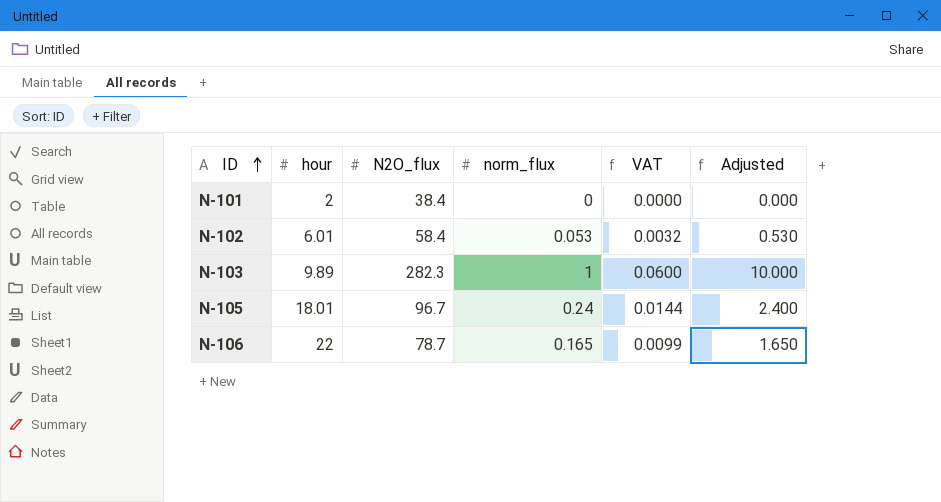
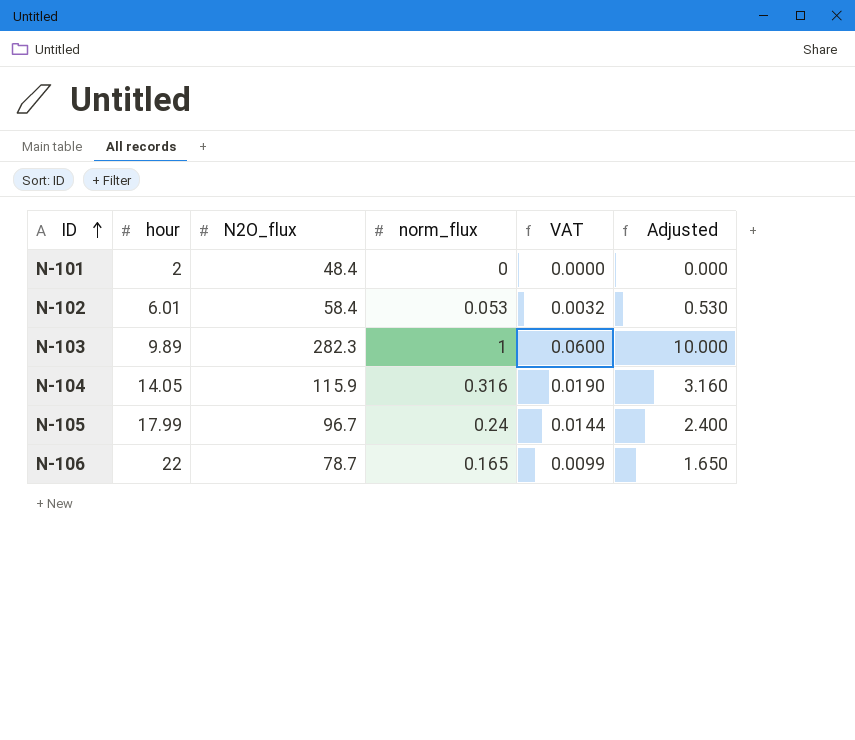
N-101 | N2O_flux: 38.4 -> 48.4
row N-104: none -> 14.05 | 115.9 | 0.316 | 0.0190 | 3.160
N-105 | hour: 18.01 -> 17.99

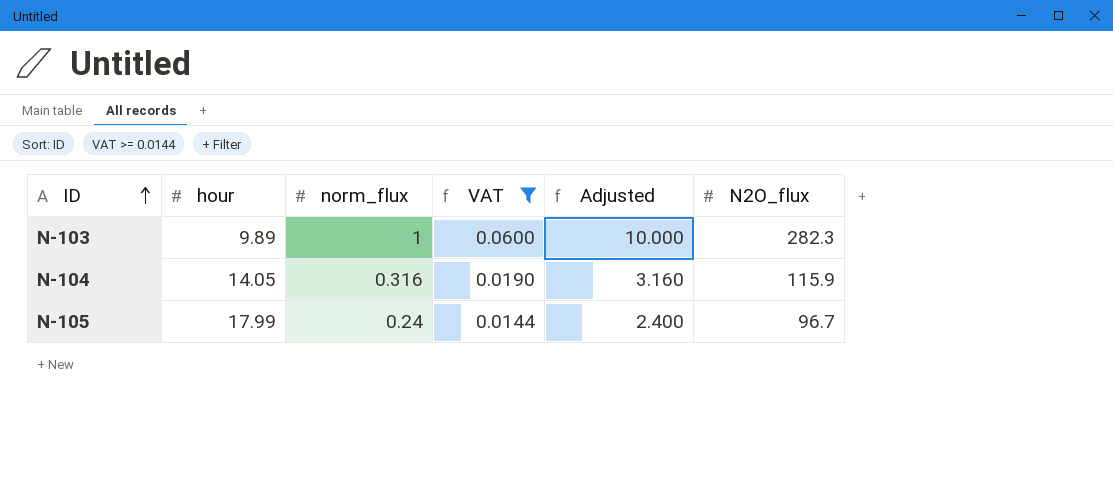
filter: none -> VAT >= 0.0144
column N2O_flux | position: 3 -> 6

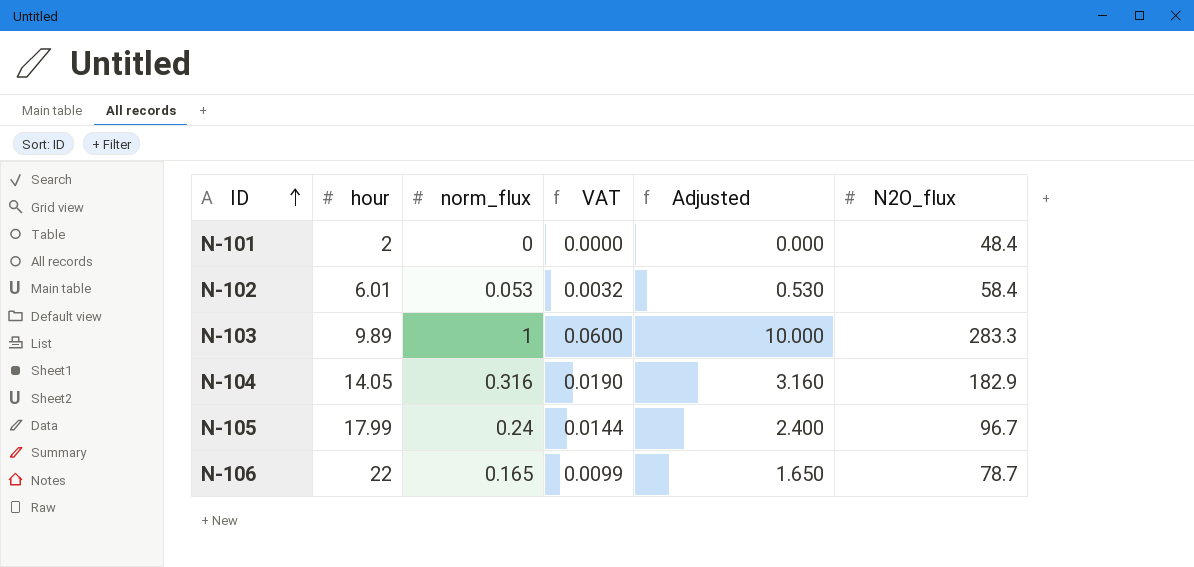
filter: VAT >= 0.0144 -> none
N-103 | N2O_flux: 282.3 -> 283.3
N-104 | N2O_flux: 115.9 -> 182.9

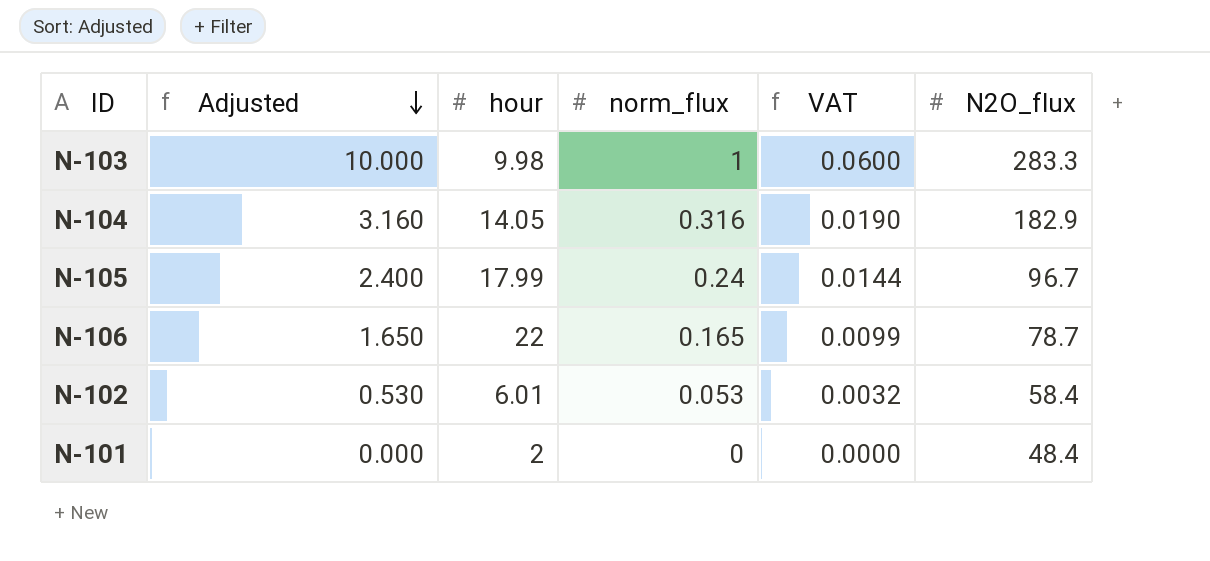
row order: ID ascending -> Adjusted descending
column Adjusted | position: 5 -> 2
N-103 | hour: 9.89 -> 9.98

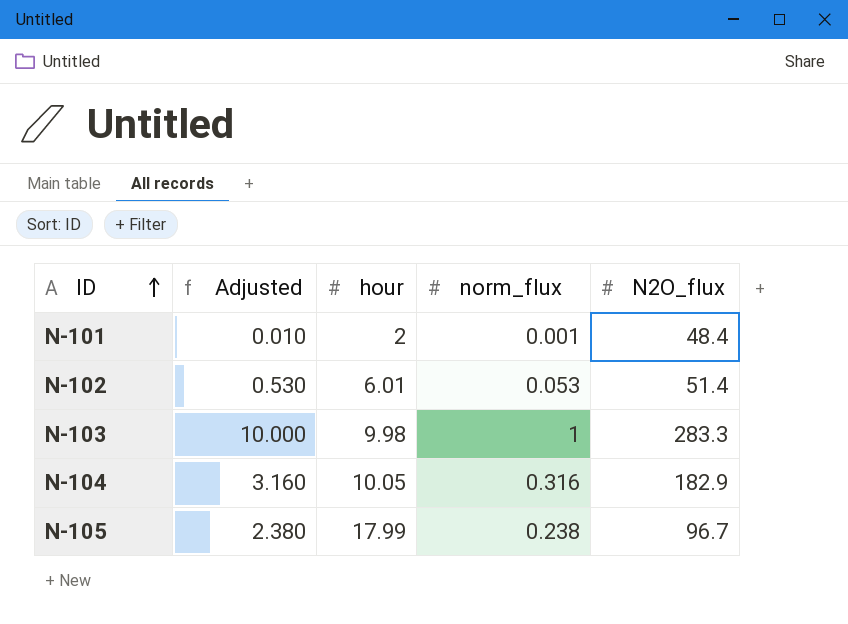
row order: Adjusted descending -> ID ascending
column VAT | formula: [norm_flux] * 0.06 -> none
row N-106: 1.650 | 22 | 0.165 | 0.0099 | 78.7 -> none
N-101 | Adjusted: 0.000 -> 0.010
N-101 | norm_flux: 0 -> 0.001
N-102 | N2O_flux: 58.4 -> 51.4
N-104 | hour: 14.05 -> 10.05
N-105 | Adjusted: 2.400 -> 2.380
N-105 | norm_flux: 0.24 -> 0.238

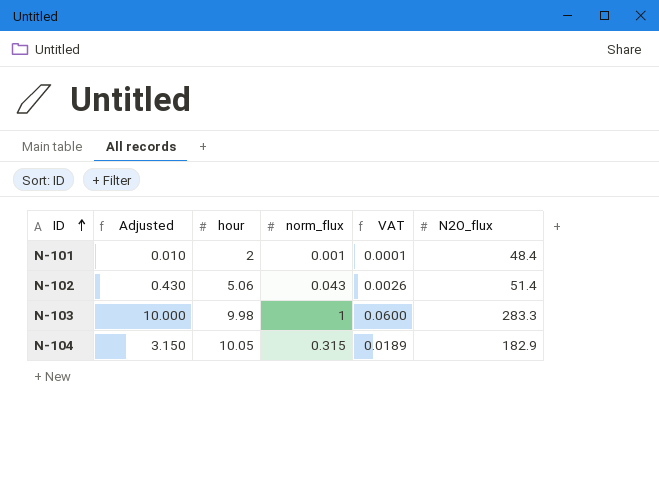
column VAT | formula: none -> [norm_flux] * 0.06
row N-105: 2.380 | 17.99 | 0.238 | 96.7 -> none
N-102 | Adjusted: 0.530 -> 0.430
N-102 | hour: 6.01 -> 5.06
N-102 | norm_flux: 0.053 -> 0.043
N-104 | Adjusted: 3.160 -> 3.150
N-104 | norm_flux: 0.316 -> 0.315

